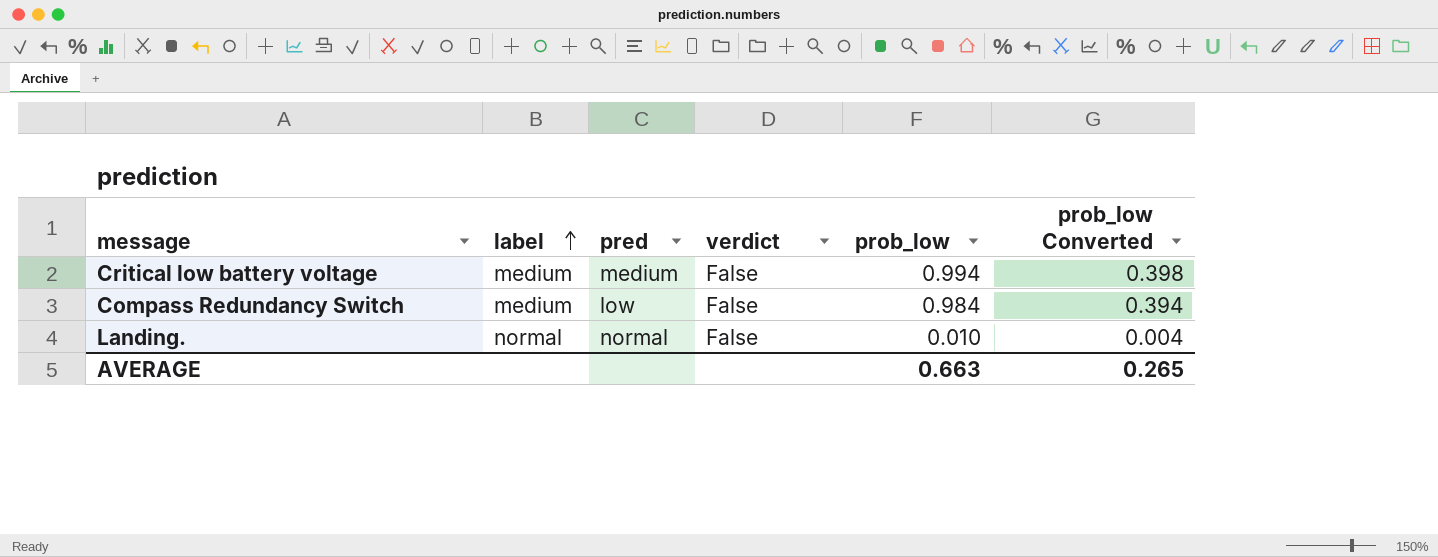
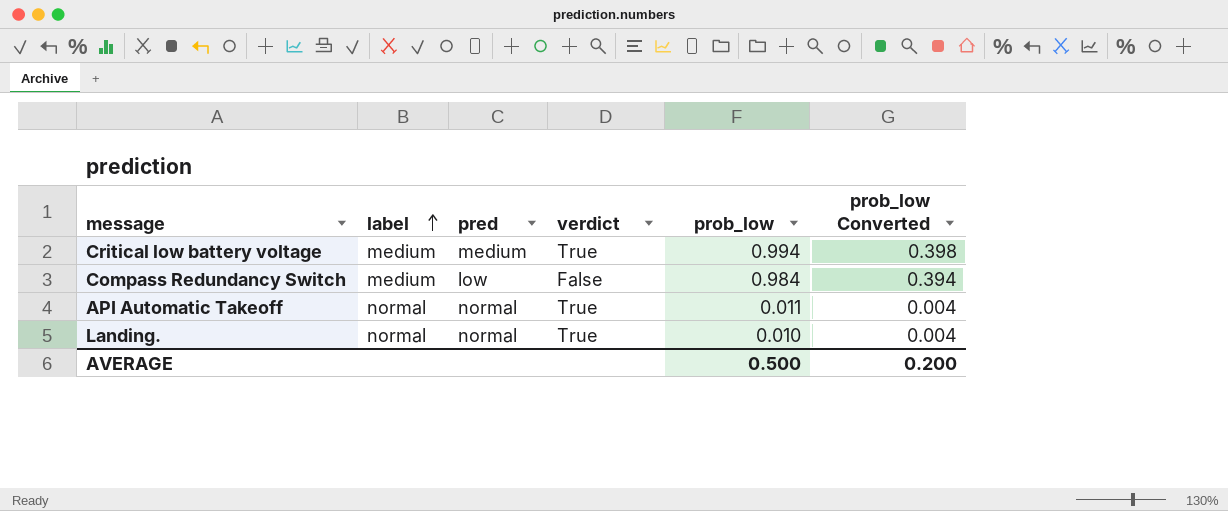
Critical low battery voltage | verdict: False -> True
row API Automatic Takeoff: none -> normal | normal | True | 0.011 | 0.004
Landing. | verdict: False -> True
AVERAGE | prob_low: 0.663 -> 0.500
AVERAGE | prob_low Converted: 0.265 -> 0.200

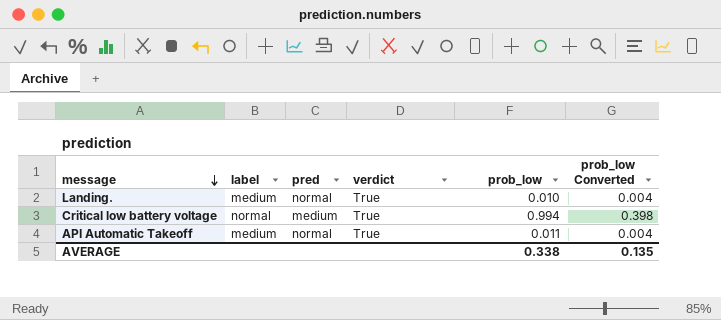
row order: label ascending -> message descending
row Compass Redundancy Switch: medium | low | False | 0.984 | 0.394 -> none
Landing. | label: normal -> medium
Critical low battery voltage | label: medium -> normal
API Automatic Takeoff | label: normal -> medium
AVERAGE | prob_low: 0.500 -> 0.338
AVERAGE | prob_low Converted: 0.200 -> 0.135

